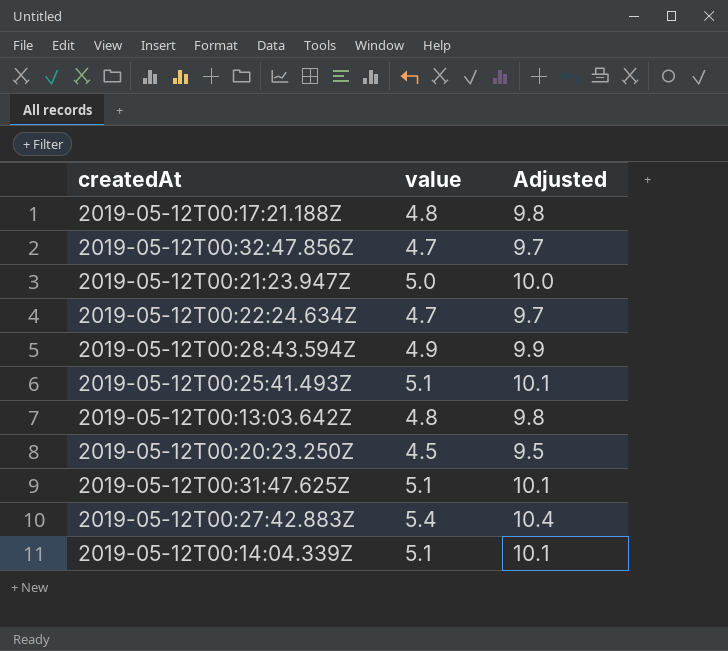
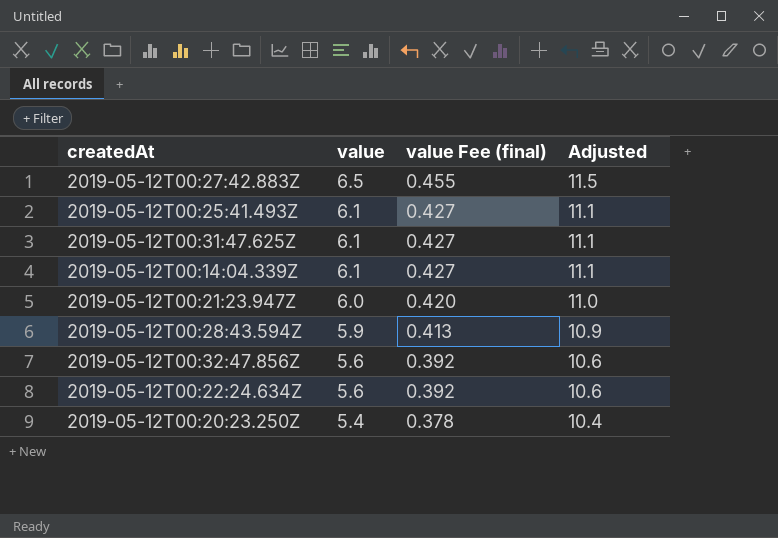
row order: none -> value descending
column value Fee (final) | formula: none -> [value] * 0.07
row 2019-05-12T00:17:21.188Z: 4.8 | 9.8 -> none
row 2019-05-12T00:13:03.642Z: 4.8 | 9.8 -> none
2019-05-12T00:27:42.883Z | value: 5.4 -> 6.5
2019-05-12T00:27:42.883Z | Adjusted: 10.4 -> 11.5
2019-05-12T00:25:41.493Z | value: 5.1 -> 6.1
2019-05-12T00:25:41.493Z | Adjusted: 10.1 -> 11.1
2019-05-12T00:31:47.625Z | value: 5.1 -> 6.1
2019-05-12T00:31:47.625Z | Adjusted: 10.1 -> 11.1
2019-05-12T00:14:04.339Z | value: 5.1 -> 6.1
2019-05-12T00:14:04.339Z | Adjusted: 10.1 -> 11.1
2019-05-12T00:21:23.947Z | value: 5.0 -> 6.0
2019-05-12T00:21:23.947Z | Adjusted: 10.0 -> 11.0
2019-05-12T00:28:43.594Z | value: 4.9 -> 5.9
2019-05-12T00:28:43.594Z | Adjusted: 9.9 -> 10.9
2019-05-12T00:32:47.856Z | value: 4.7 -> 5.6
2019-05-12T00:32:47.856Z | Adjusted: 9.7 -> 10.6
2019-05-12T00:22:24.634Z | value: 4.7 -> 5.6
2019-05-12T00:22:24.634Z | Adjusted: 9.7 -> 10.6
2019-05-12T00:20:23.250Z | value: 4.5 -> 5.4
2019-05-12T00:20:23.250Z | Adjusted: 9.5 -> 10.4

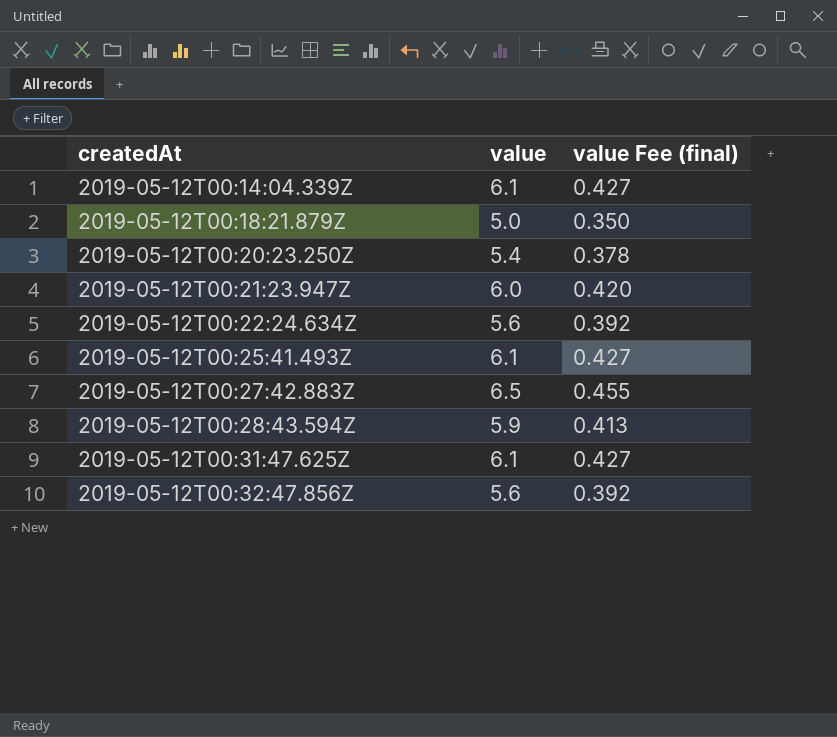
row order: value descending -> createdAt ascending
column Adjusted | formula: [value] + 5 -> none
row 2019-05-12T00:18:21.879Z: none -> 5.0 | 0.350

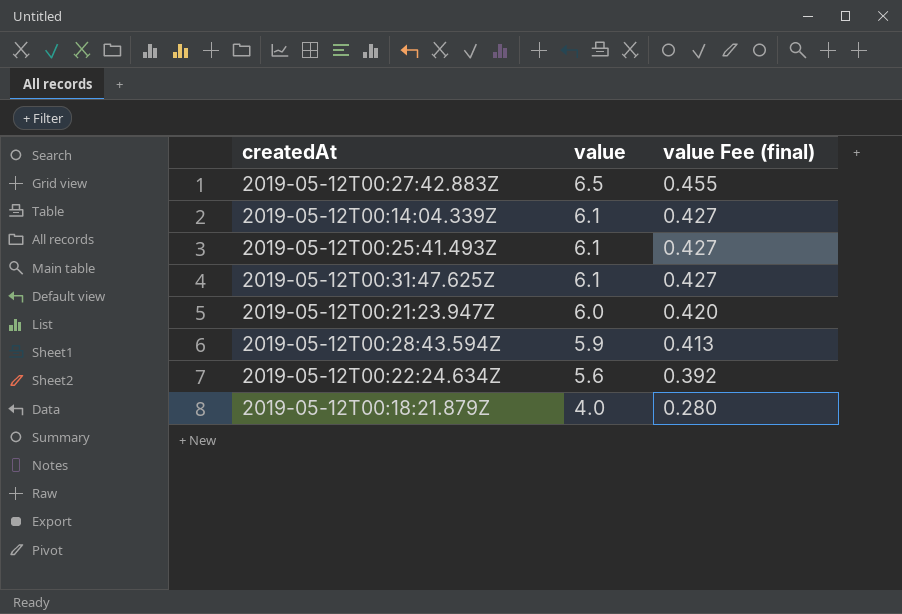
row order: createdAt ascending -> value descending
row 2019-05-12T00:20:23.250Z: 5.4 | 0.378 -> none
row 2019-05-12T00:32:47.856Z: 5.6 | 0.392 -> none
2019-05-12T00:18:21.879Z | value: 5.0 -> 4.0
2019-05-12T00:18:21.879Z | value Fee (final): 0.350 -> 0.280

